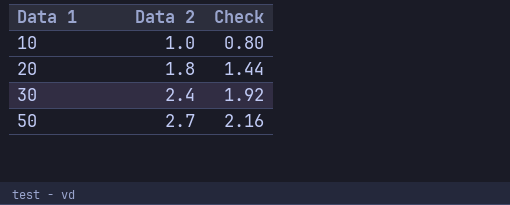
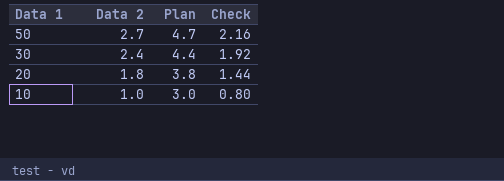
row order: Data 1 ascending -> Data 1 descending
column Plan | formula: none -> [Data 2] + 2

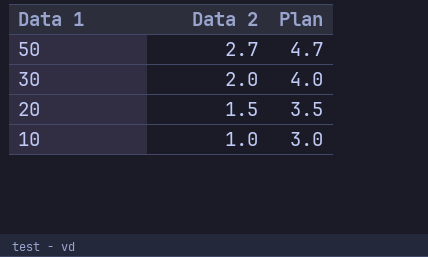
column Check | formula: [Data 2] * 0.8 -> none
30 | Data 2: 2.4 -> 2.0
30 | Plan: 4.4 -> 4.0
20 | Data 2: 1.8 -> 1.5
20 | Plan: 3.8 -> 3.5

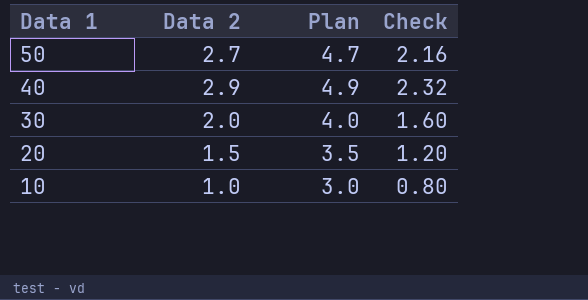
column Check | formula: none -> [Data 2] * 0.8
row 40: none -> 2.9 | 4.9 | 2.32

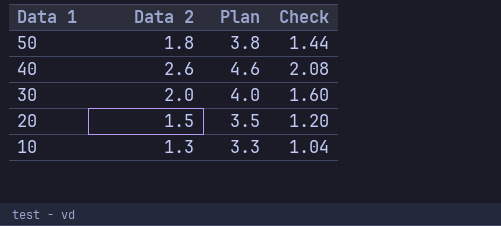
50 | Data 2: 2.7 -> 1.8
50 | Plan: 4.7 -> 3.8
50 | Check: 2.16 -> 1.44
40 | Data 2: 2.9 -> 2.6
40 | Plan: 4.9 -> 4.6
40 | Check: 2.32 -> 2.08
10 | Data 2: 1.0 -> 1.3
10 | Plan: 3.0 -> 3.3
10 | Check: 0.80 -> 1.04

